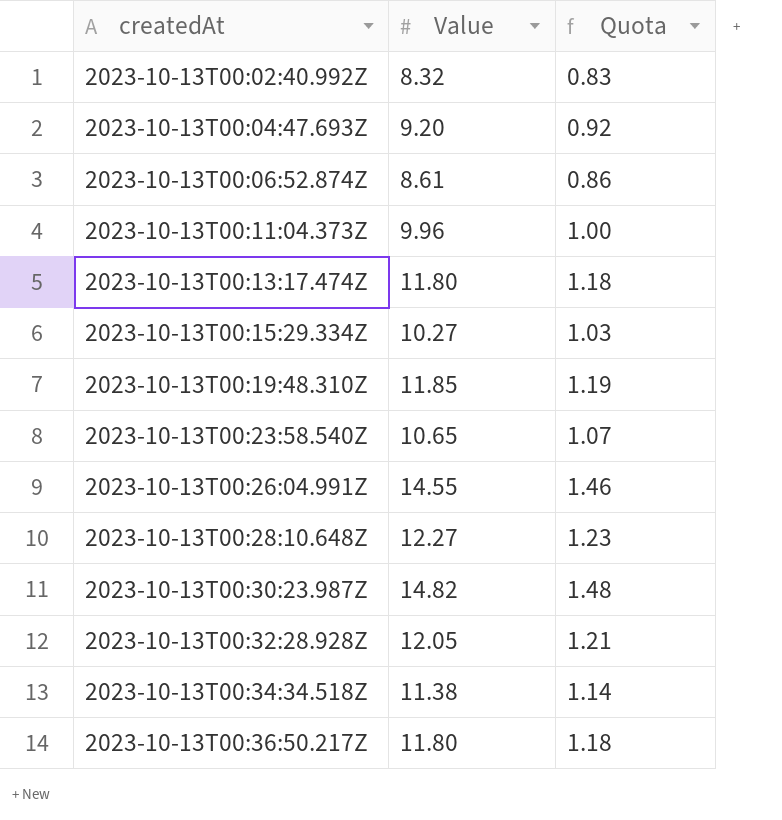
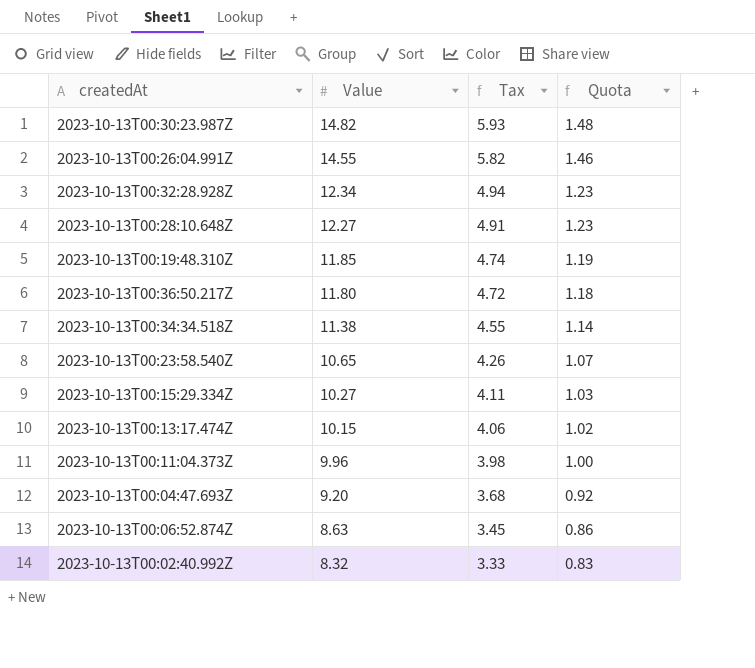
row order: createdAt ascending -> Value descending
column Tax | formula: none -> [Value] * 0.4
2023-10-13T00:32:28.928Z | Value: 12.05 -> 12.34
2023-10-13T00:32:28.928Z | Quota: 1.21 -> 1.23
2023-10-13T00:13:17.474Z | Value: 11.80 -> 10.15
2023-10-13T00:13:17.474Z | Quota: 1.18 -> 1.02
2023-10-13T00:06:52.874Z | Value: 8.61 -> 8.63

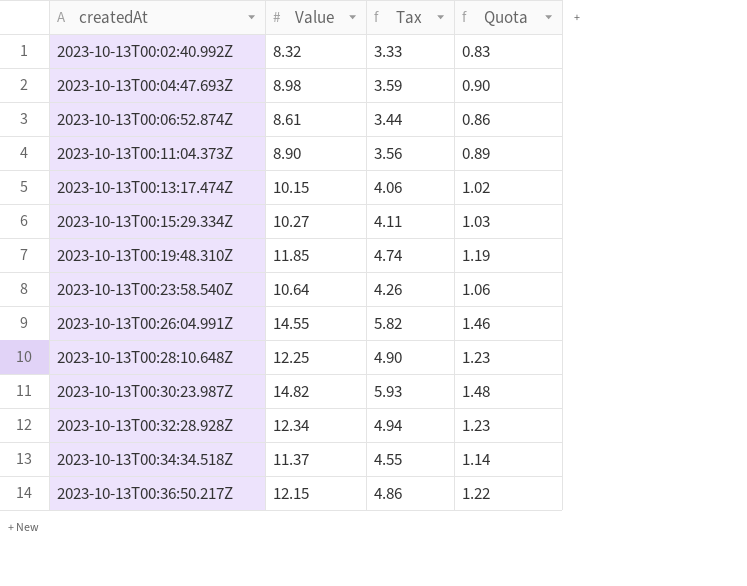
row order: Value descending -> createdAt ascending
2023-10-13T00:04:47.693Z | Value: 9.20 -> 8.98
2023-10-13T00:04:47.693Z | Tax: 3.68 -> 3.59
2023-10-13T00:04:47.693Z | Quota: 0.92 -> 0.90
2023-10-13T00:06:52.874Z | Value: 8.63 -> 8.61
2023-10-13T00:06:52.874Z | Tax: 3.45 -> 3.44
2023-10-13T00:11:04.373Z | Value: 9.96 -> 8.90
2023-10-13T00:11:04.373Z | Tax: 3.98 -> 3.56
2023-10-13T00:11:04.373Z | Quota: 1.00 -> 0.89
2023-10-13T00:23:58.540Z | Value: 10.65 -> 10.64
2023-10-13T00:23:58.540Z | Quota: 1.07 -> 1.06
2023-10-13T00:28:10.648Z | Value: 12.27 -> 12.25
2023-10-13T00:28:10.648Z | Tax: 4.91 -> 4.90
2023-10-13T00:34:34.518Z | Value: 11.38 -> 11.37
2023-10-13T00:36:50.217Z | Value: 11.80 -> 12.15
2023-10-13T00:36:50.217Z | Tax: 4.72 -> 4.86
2023-10-13T00:36:50.217Z | Quota: 1.18 -> 1.22

